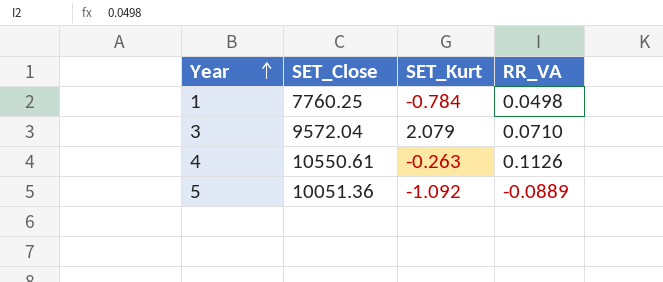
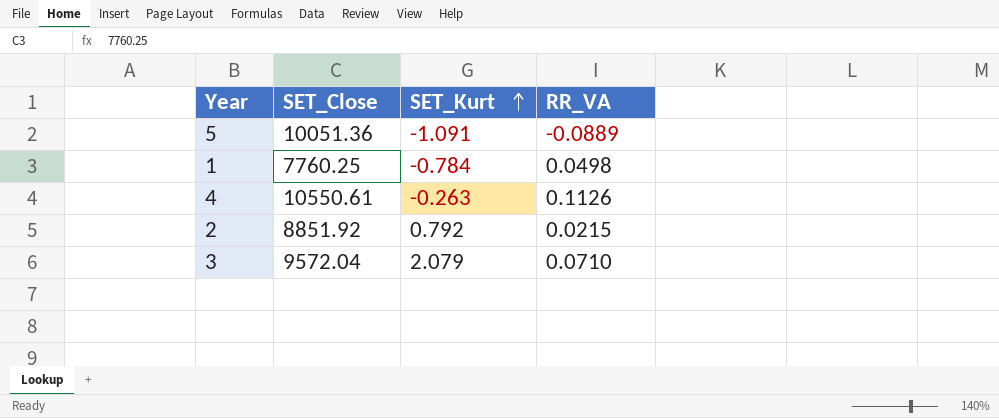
row order: Year ascending -> SET_Kurt ascending
5 | SET_Kurt: -1.092 -> -1.091
row 2: none -> 8851.92 | 0.792 | 0.0215

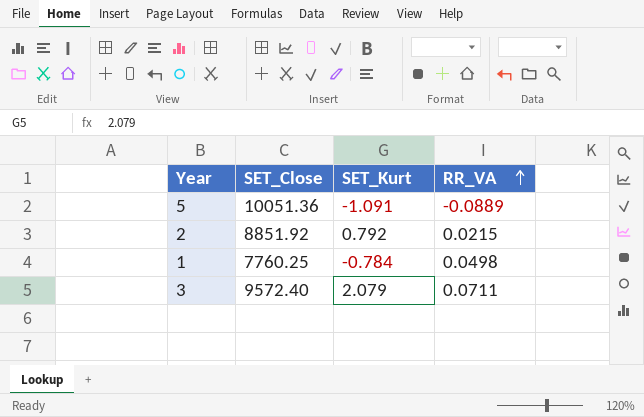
row order: SET_Kurt ascending -> RR_VA ascending
row 4: 10550.61 | -0.263 | 0.1126 -> none
3 | SET_Close: 9572.04 -> 9572.40
3 | RR_VA: 0.0710 -> 0.0711

